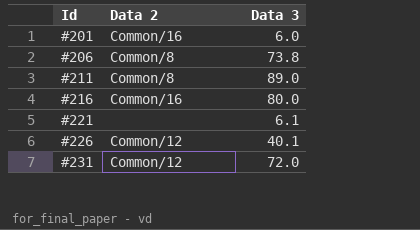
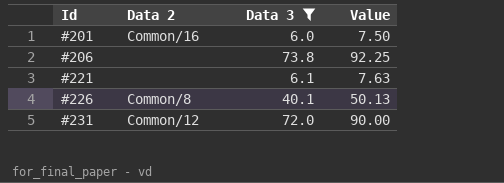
filter: none -> Data 3 <= 73.8
column Value | formula: none -> [Data 3] * 1.25
#206 | Data 2: Common/8 -> none
#226 | Data 2: Common/12 -> Common/8

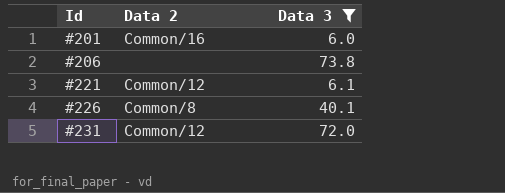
column Value | formula: [Data 3] * 1.25 -> none
#221 | Data 2: none -> Common/12

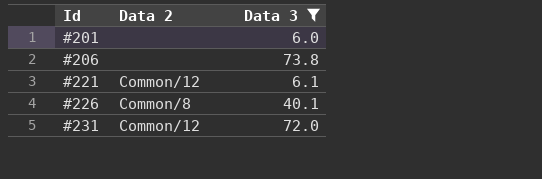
#201 | Data 2: Common/16 -> none

